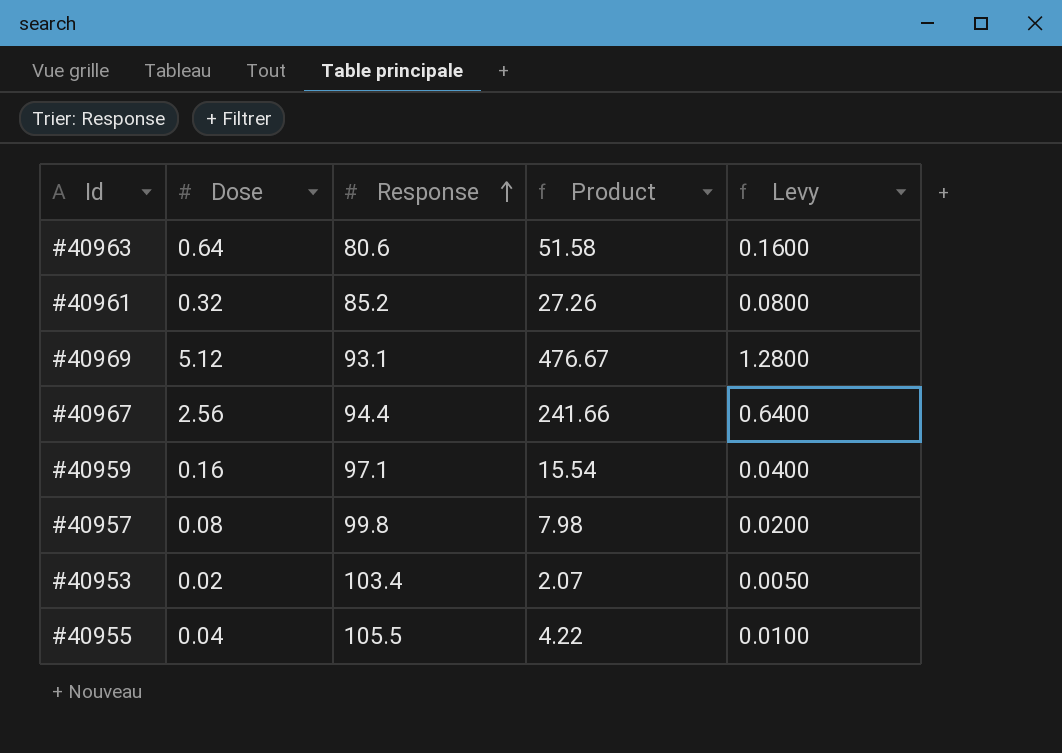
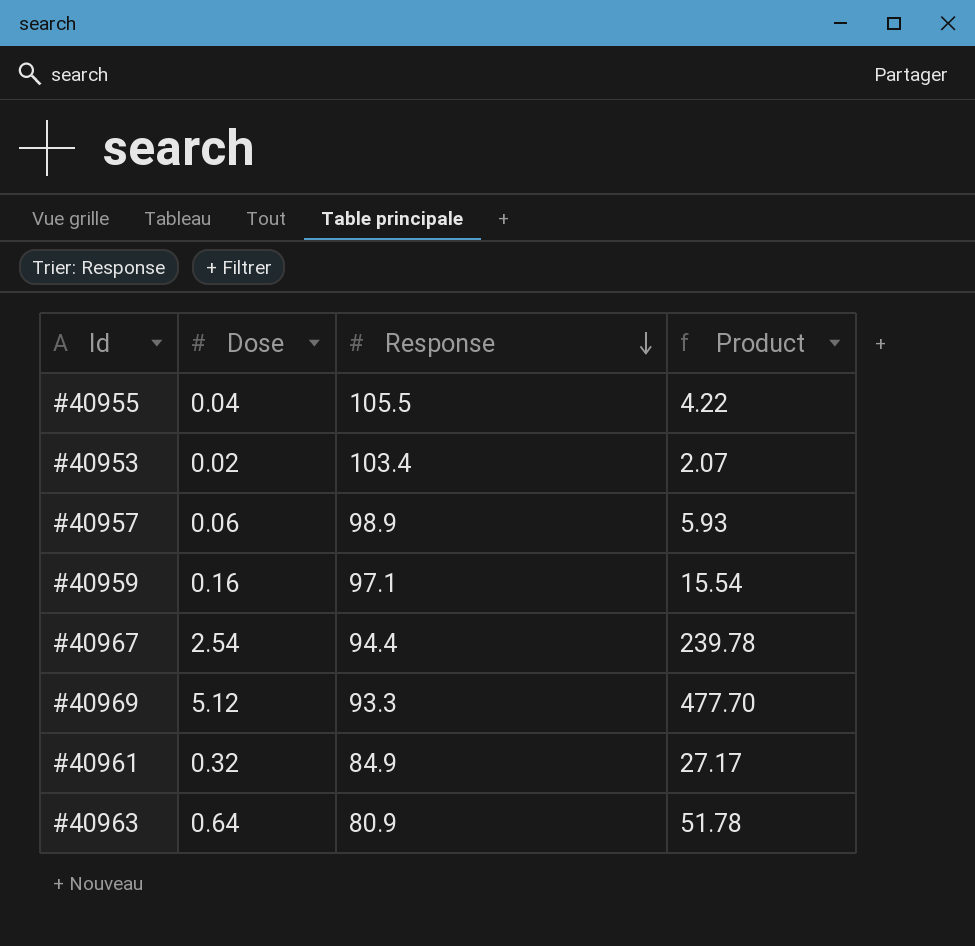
row order: Response ascending -> Response descending
column Levy | formula: [Dose] * 0.25 -> none
#40957 | Dose: 0.08 -> 0.06
#40957 | Response: 99.8 -> 98.9
#40957 | Product: 7.98 -> 5.93
#40967 | Dose: 2.56 -> 2.54
#40967 | Product: 241.66 -> 239.78
#40969 | Response: 93.1 -> 93.3
#40969 | Product: 476.67 -> 477.70
#40961 | Response: 85.2 -> 84.9
#40961 | Product: 27.26 -> 27.17
#40963 | Response: 80.6 -> 80.9
#40963 | Product: 51.58 -> 51.78

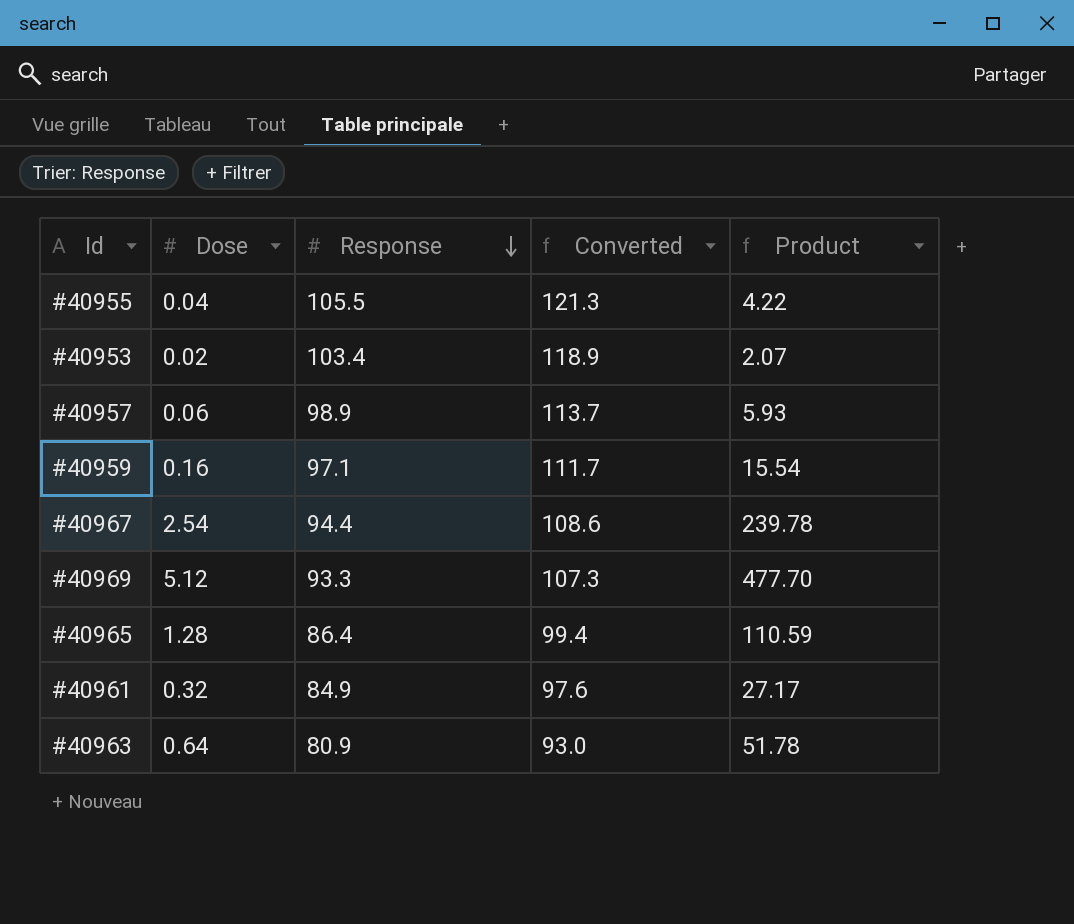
column Converted | formula: none -> [Response] * 1.15
row #40965: none -> 1.28 | 86.4 | 99.4 | 110.59

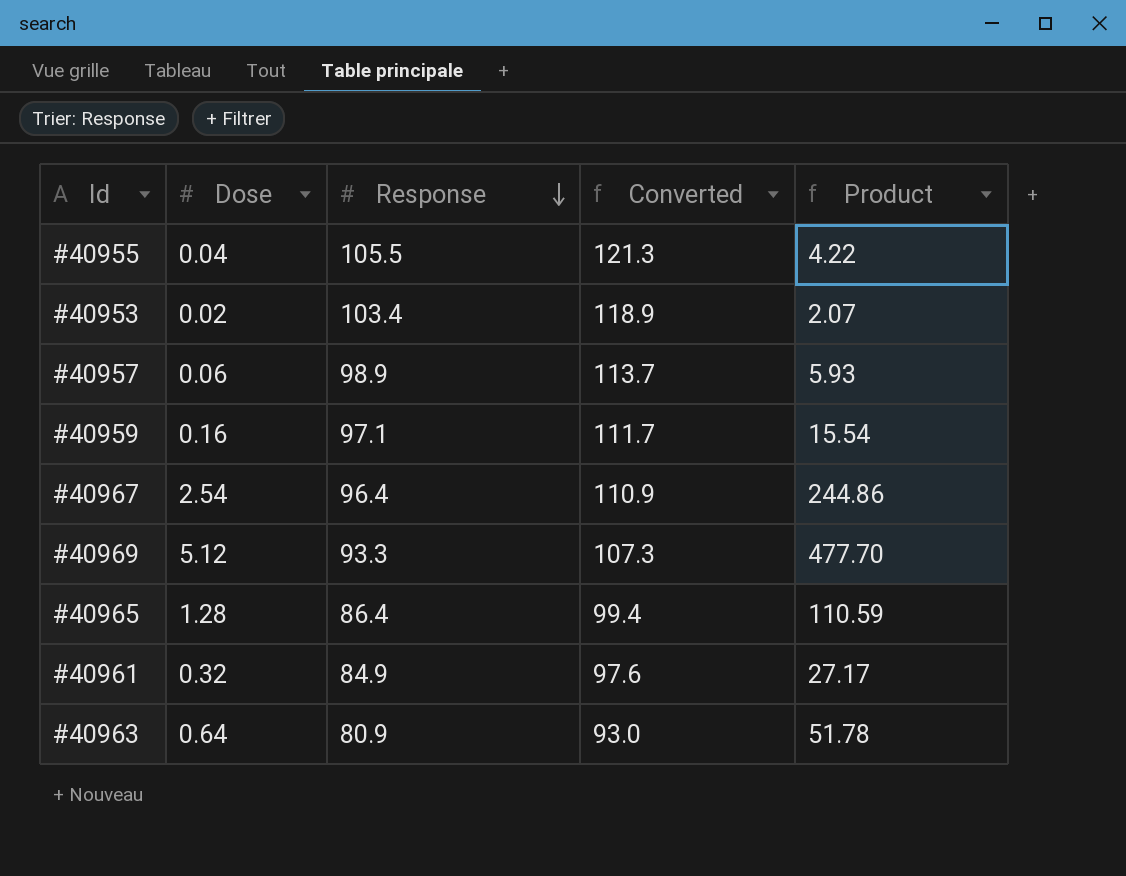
#40967 | Response: 94.4 -> 96.4
#40967 | Converted: 108.6 -> 110.9
#40967 | Product: 239.78 -> 244.86

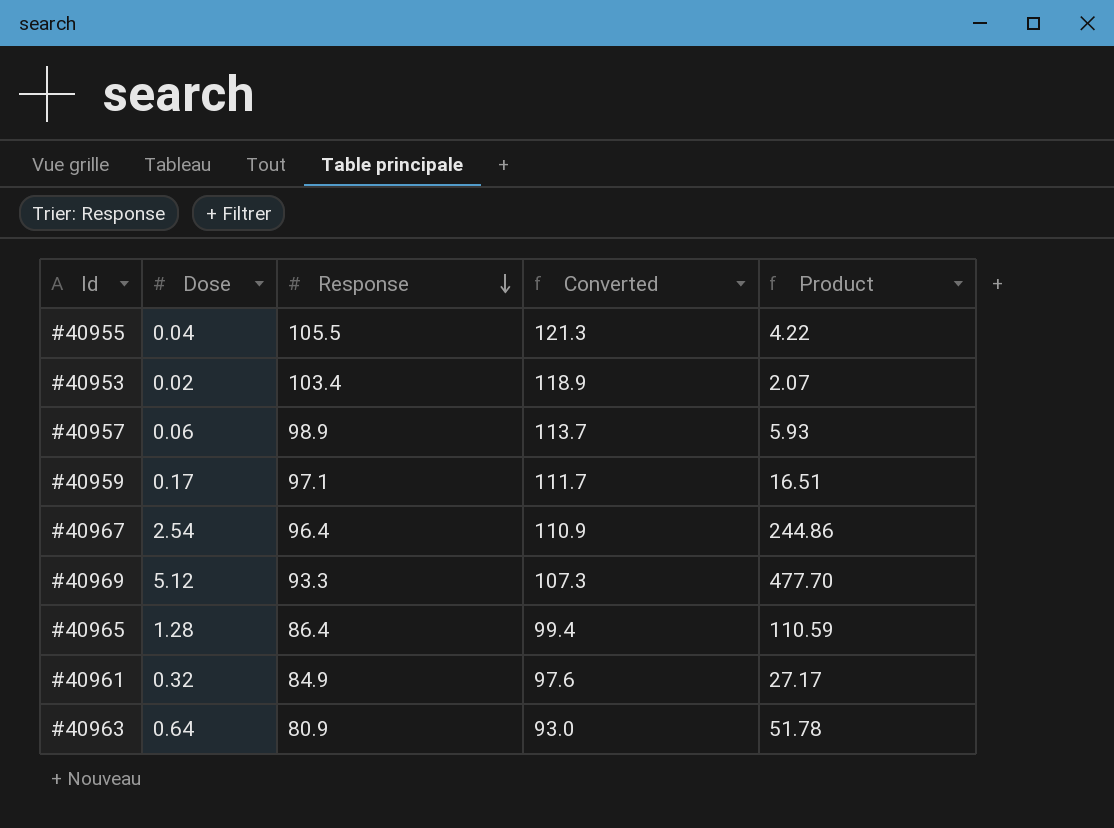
#40959 | Dose: 0.16 -> 0.17
#40959 | Product: 15.54 -> 16.51

